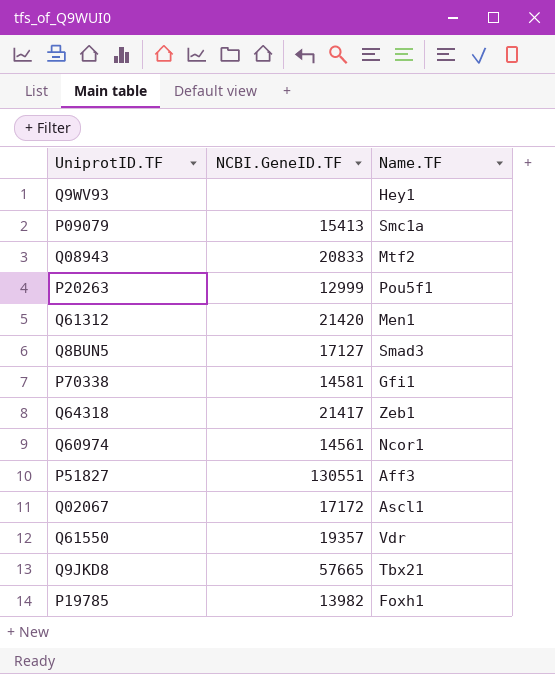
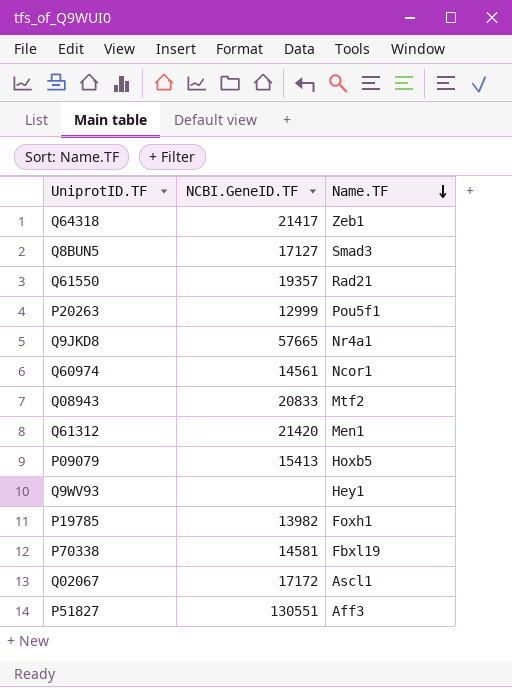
row order: none -> Name.TF descending
Q61550 | Name.TF: Vdr -> Rad21
Q9JKD8 | Name.TF: Tbx21 -> Nr4a1
P09079 | Name.TF: Smc1a -> Hoxb5
P70338 | Name.TF: Gfi1 -> Fbxl19

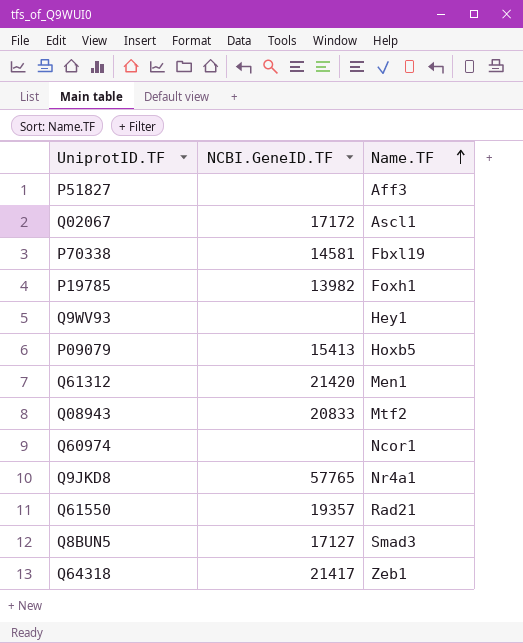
row order: Name.TF descending -> Name.TF ascending
row P20263: 12999 | Pou5f1 -> none
P51827 | NCBI.GeneID.TF: 130551 -> none
Q60974 | NCBI.GeneID.TF: 14561 -> none
Q9JKD8 | NCBI.GeneID.TF: 57665 -> 57765

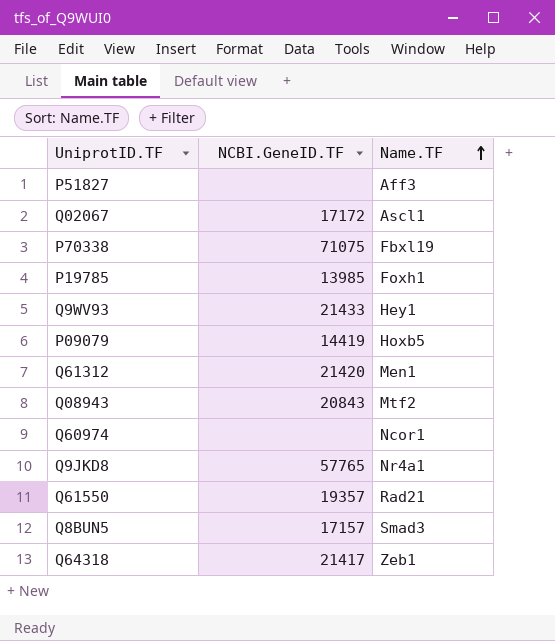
P70338 | NCBI.GeneID.TF: 14581 -> 71075
P19785 | NCBI.GeneID.TF: 13982 -> 13985
Q9WV93 | NCBI.GeneID.TF: none -> 21433
P09079 | NCBI.GeneID.TF: 15413 -> 14419
Q08943 | NCBI.GeneID.TF: 20833 -> 20843
Q8BUN5 | NCBI.GeneID.TF: 17127 -> 17157

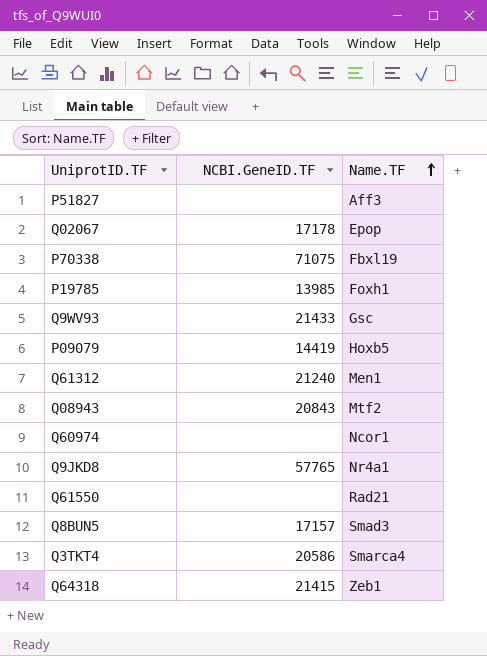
Q02067 | NCBI.GeneID.TF: 17172 -> 17178
Q02067 | Name.TF: Ascl1 -> Epop
Q9WV93 | Name.TF: Hey1 -> Gsc
Q61312 | NCBI.GeneID.TF: 21420 -> 21240
Q61550 | NCBI.GeneID.TF: 19357 -> none
row Q3TKT4: none -> 20586 | Smarca4
Q64318 | NCBI.GeneID.TF: 21417 -> 21415

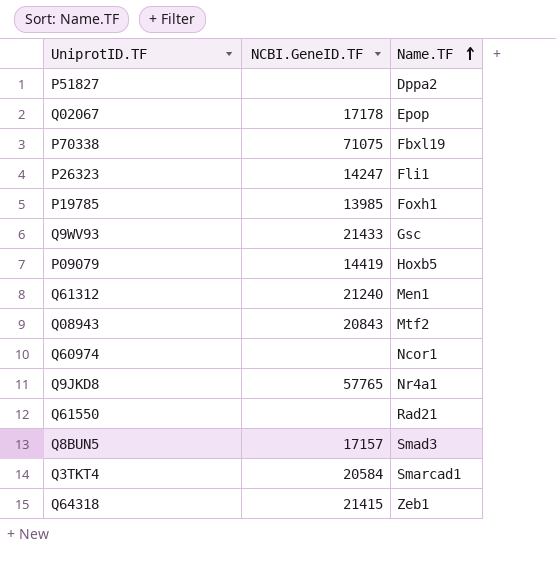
P51827 | Name.TF: Aff3 -> Dppa2
row P26323: none -> 14247 | Fli1
Q3TKT4 | NCBI.GeneID.TF: 20586 -> 20584
Q3TKT4 | Name.TF: Smarca4 -> Smarcad1

